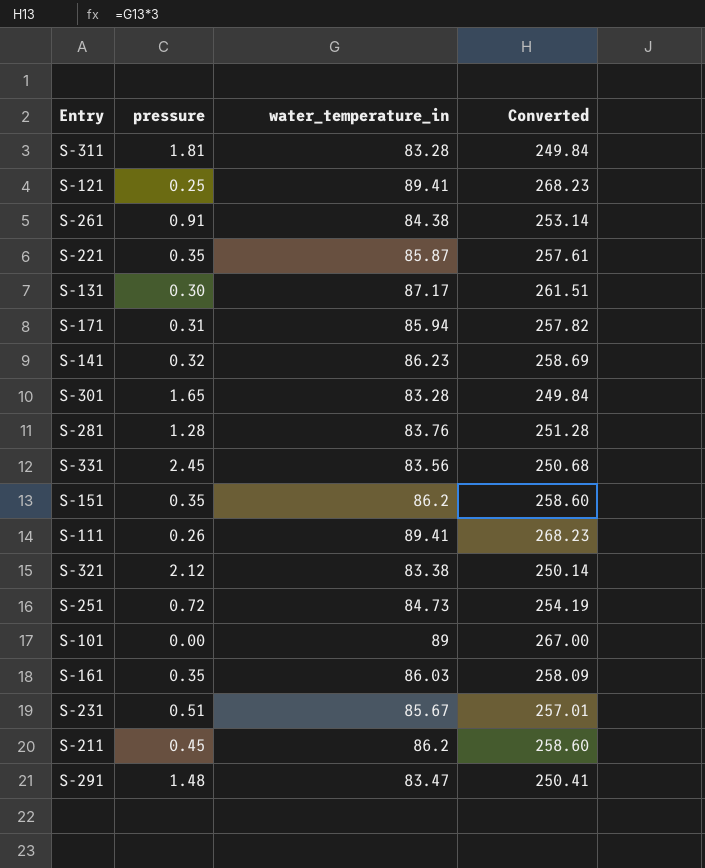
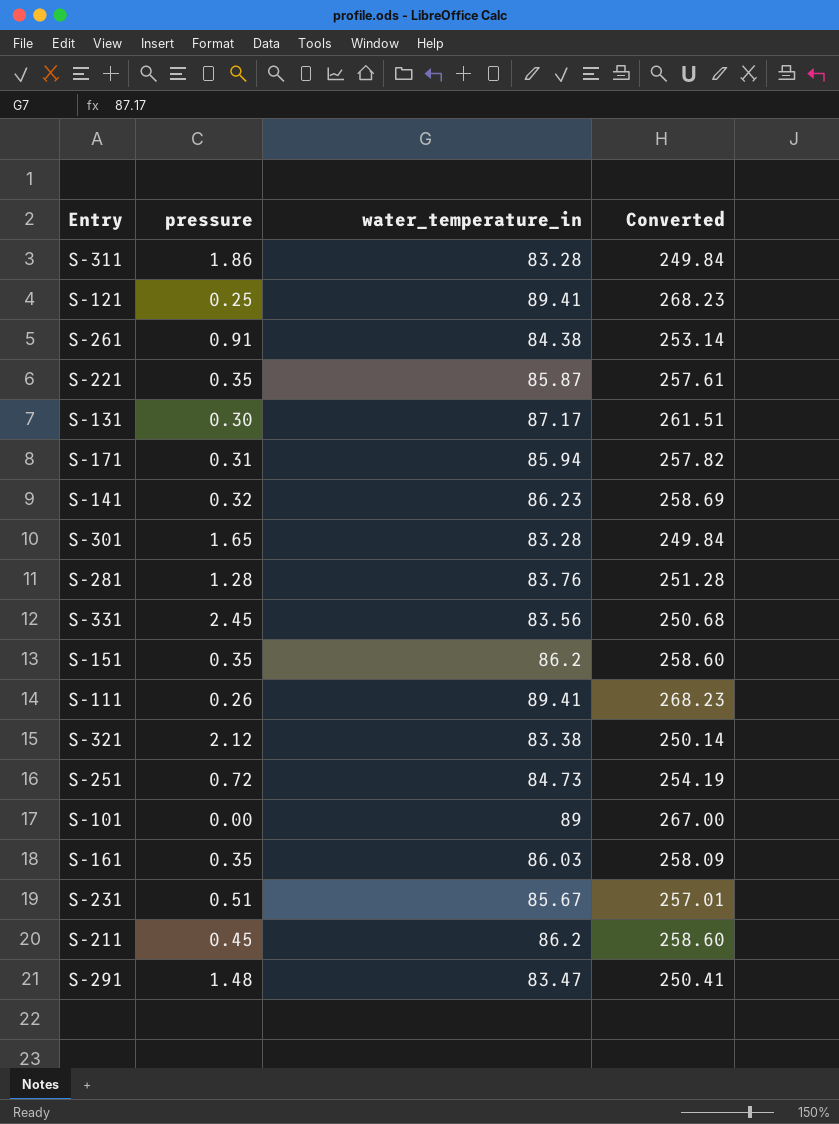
S-311 | pressure: 1.81 -> 1.86

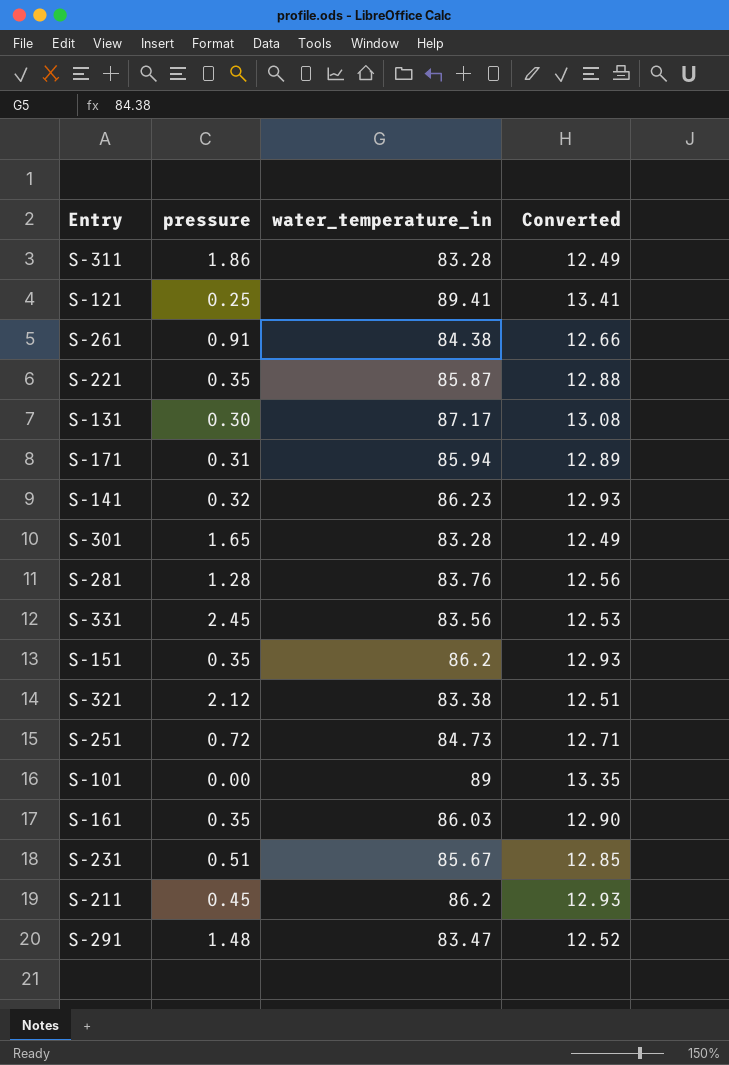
column Converted | formula: [water_temperature_in] * 3 -> [water_temperature_in] * 0.15
row S-111: 0.26 | 89.41 | 268.23 -> none

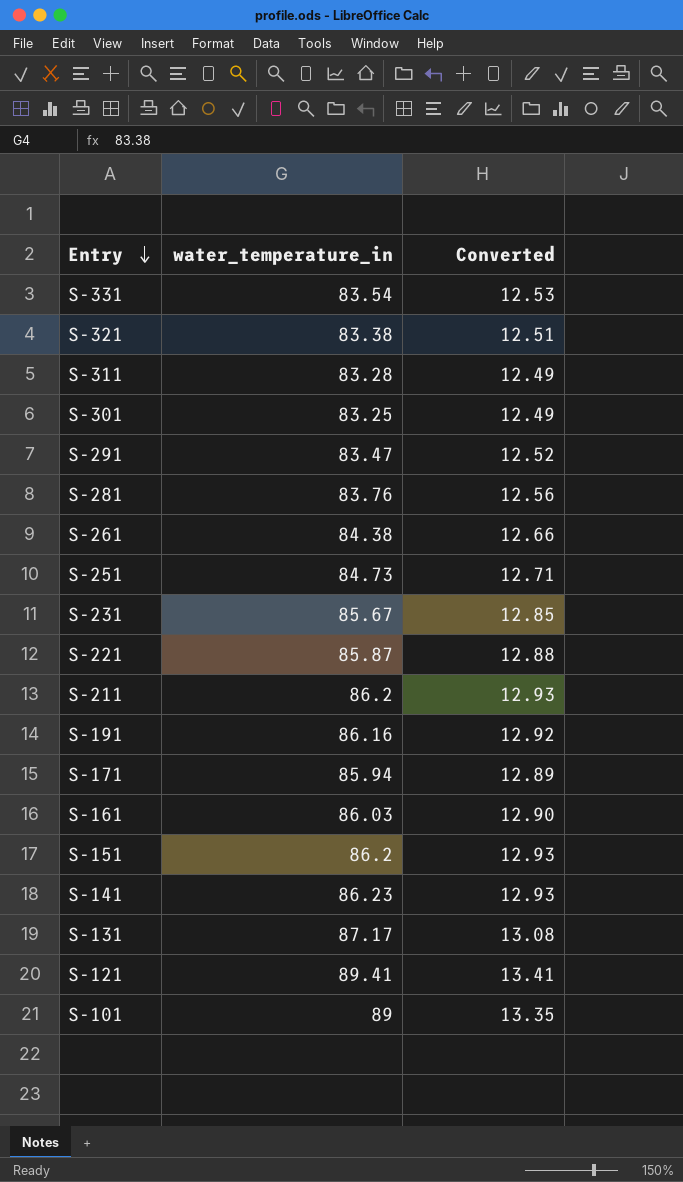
row order: none -> Entry descending
column pressure | position: 2 -> none
S-331 | water_temperature_in: 83.56 -> 83.54
S-301 | water_temperature_in: 83.28 -> 83.25
row S-191: none -> 86.16 | 12.92

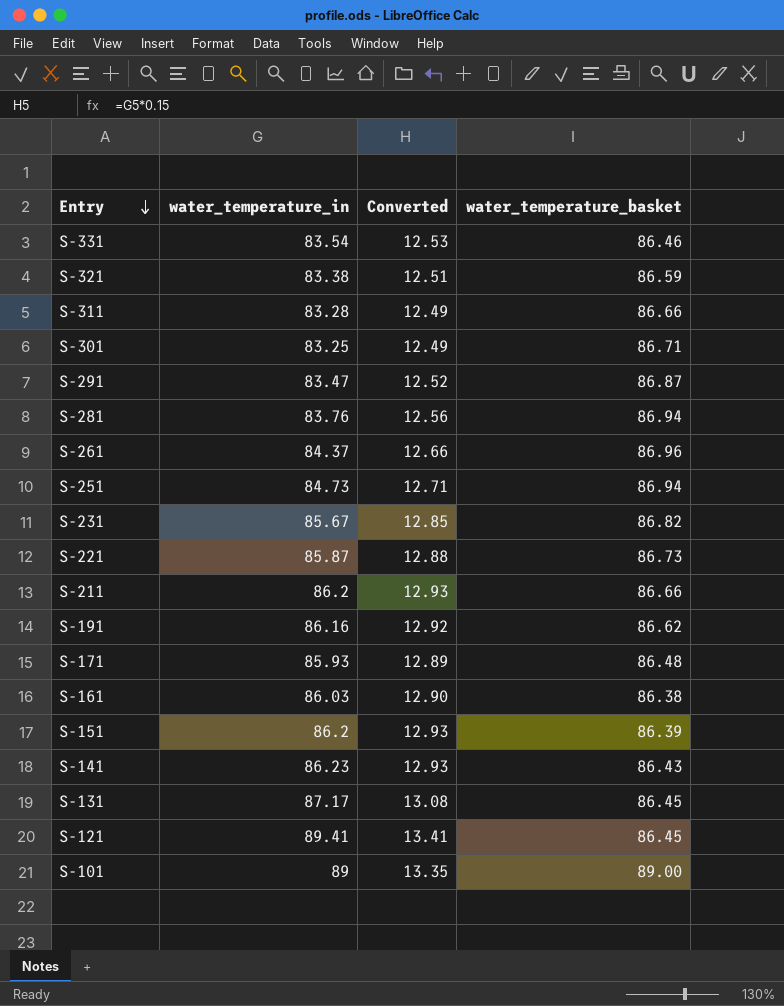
column water_temperature_basket | position: none -> 4
S-261 | water_temperature_in: 84.38 -> 84.37
S-171 | water_temperature_in: 85.94 -> 85.93

